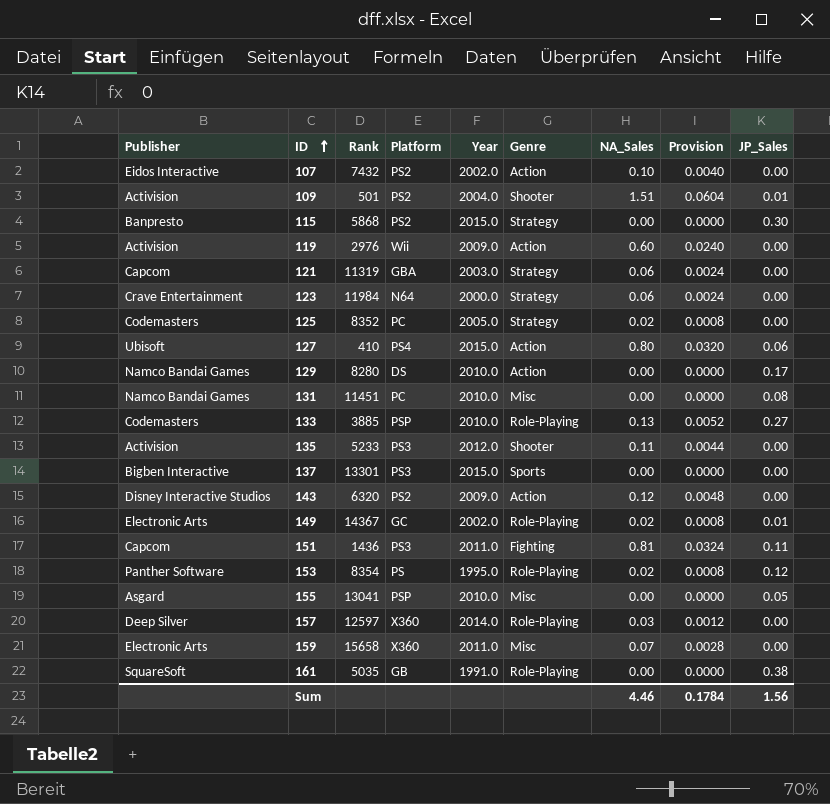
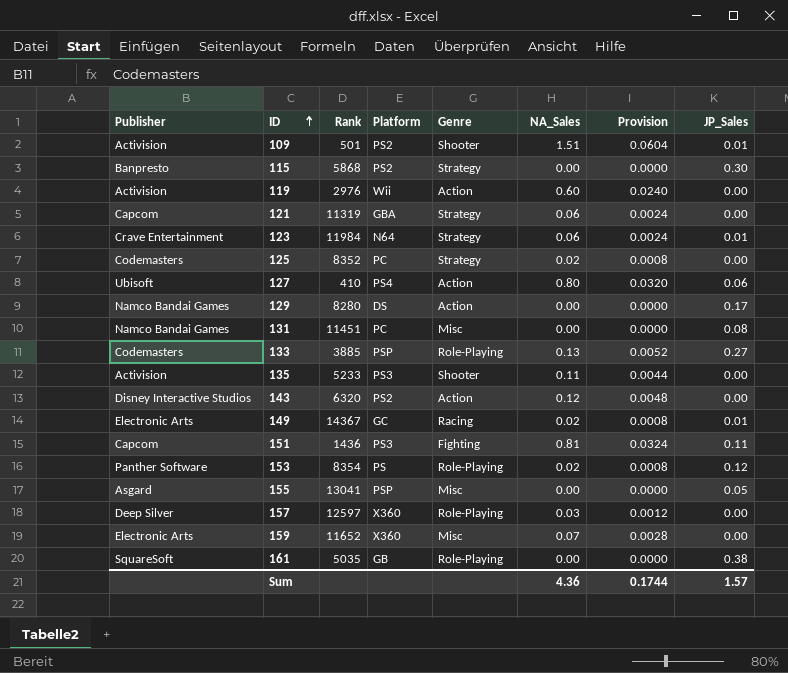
column Year | position: 5 -> none
row 107: Eidos Interactive | 7432 | PS2 | 2002.0 | Action | 0.10 | 0.0040 | 0.00 -> none
row 137: Bigben Interactive | 13301 | PS3 | 2015.0 | Sports | 0.00 | 0.0000 | 0.00 -> none
123 | JP_Sales: 0.00 -> 0.01
149 | Genre: Role-Playing -> Racing
159 | Rank: 15658 -> 11652
Sum | NA_Sales: 4.46 -> 4.36
Sum | Provision: 0.1784 -> 0.1744
Sum | JP_Sales: 1.56 -> 1.57

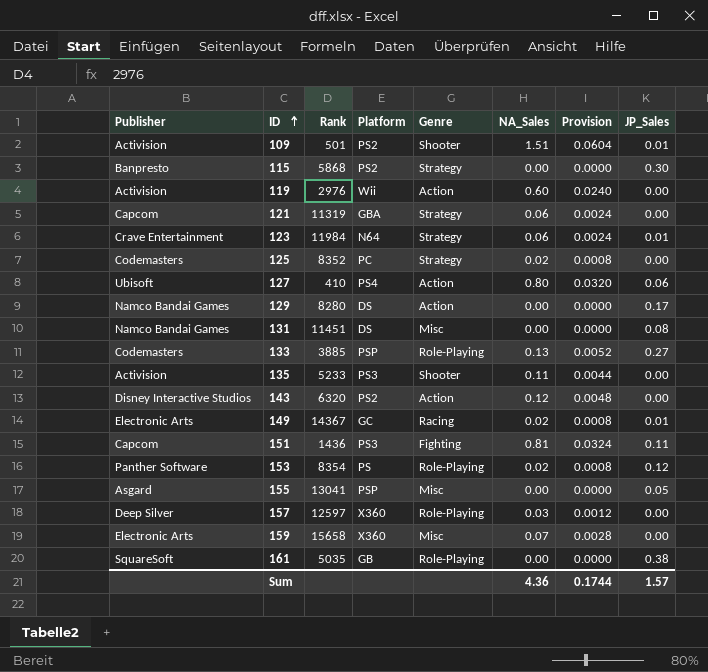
131 | Platform: PC -> DS
159 | Rank: 11652 -> 15658

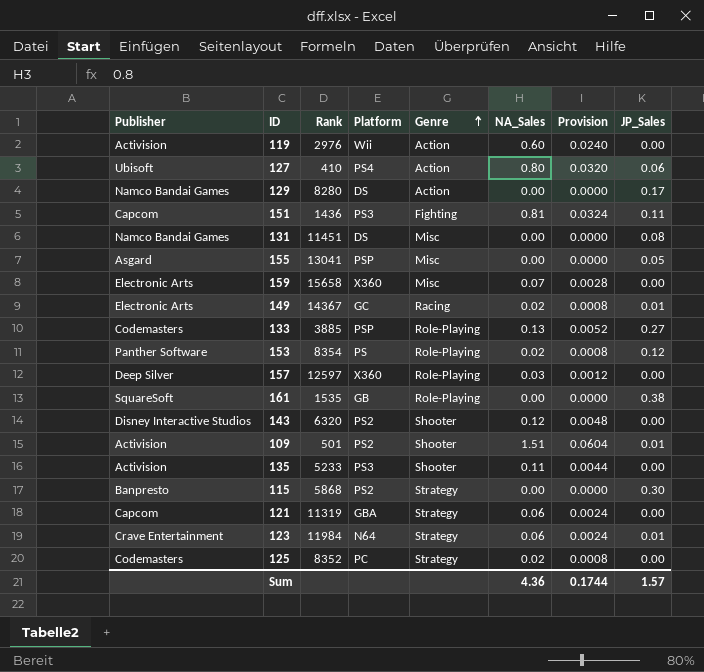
row order: ID ascending -> Genre ascending
161 | Rank: 5035 -> 1535
143 | Genre: Action -> Shooter

